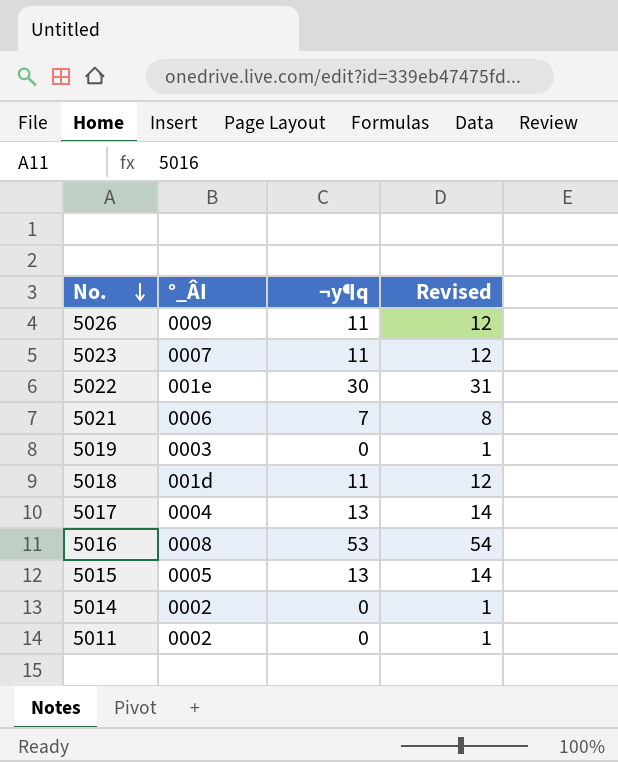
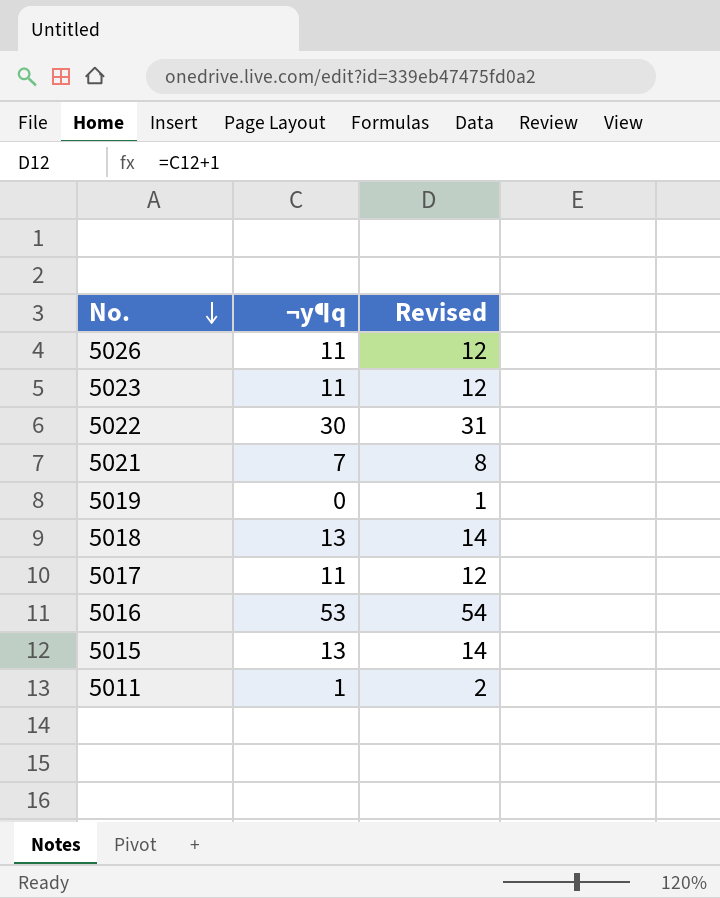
column °_ÂI | position: 2 -> none
row 5014: 0002 | 0 | 1 -> none
5018 | ¬y¶q: 11 -> 13
5018 | Revised: 12 -> 14
5017 | ¬y¶q: 13 -> 11
5017 | Revised: 14 -> 12
5011 | ¬y¶q: 0 -> 1
5011 | Revised: 1 -> 2

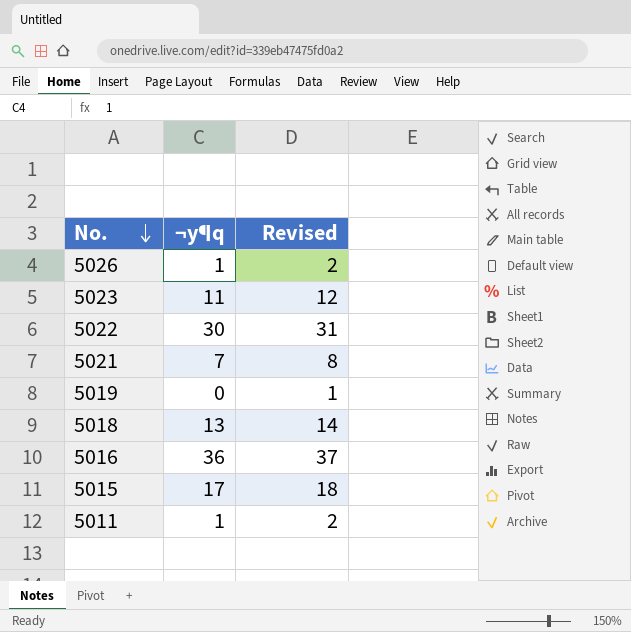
row 5017: 11 | 12 -> none
5026 | ¬y¶q: 11 -> 1
5026 | Revised: 12 -> 2
5016 | ¬y¶q: 53 -> 36
5016 | Revised: 54 -> 37
5015 | ¬y¶q: 13 -> 17
5015 | Revised: 14 -> 18

